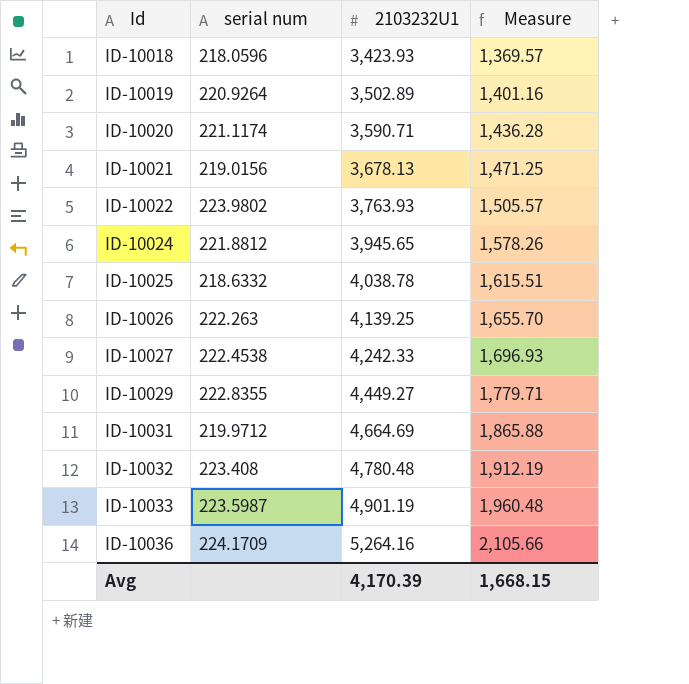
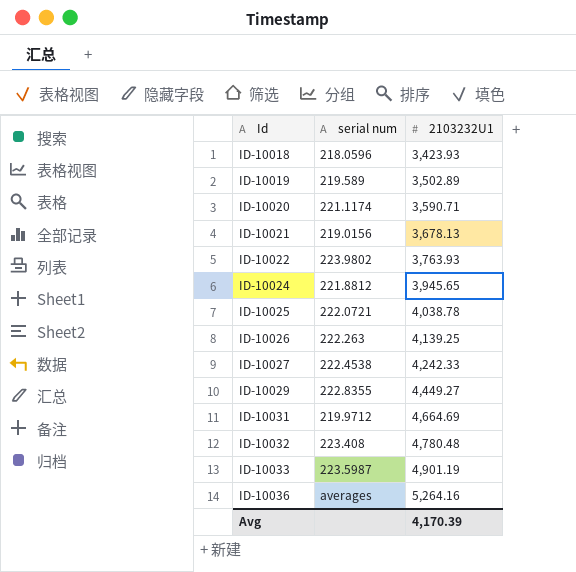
column Measure | formula: [2103232U1] * 0.4 -> none
ID-10019 | serial num: 220.9264 -> 219.589
ID-10025 | serial num: 218.6332 -> 222.0721
ID-10036 | serial num: 224.1709 -> averages

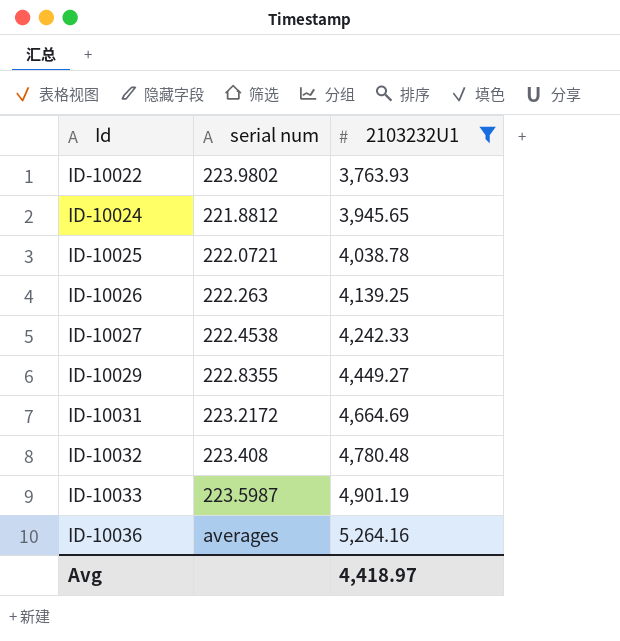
filter: none -> 2103232U1 >= 3,763.93
ID-10031 | serial num: 219.9712 -> 223.2172
Avg | 2103232U1: 4,170.39 -> 4,418.97

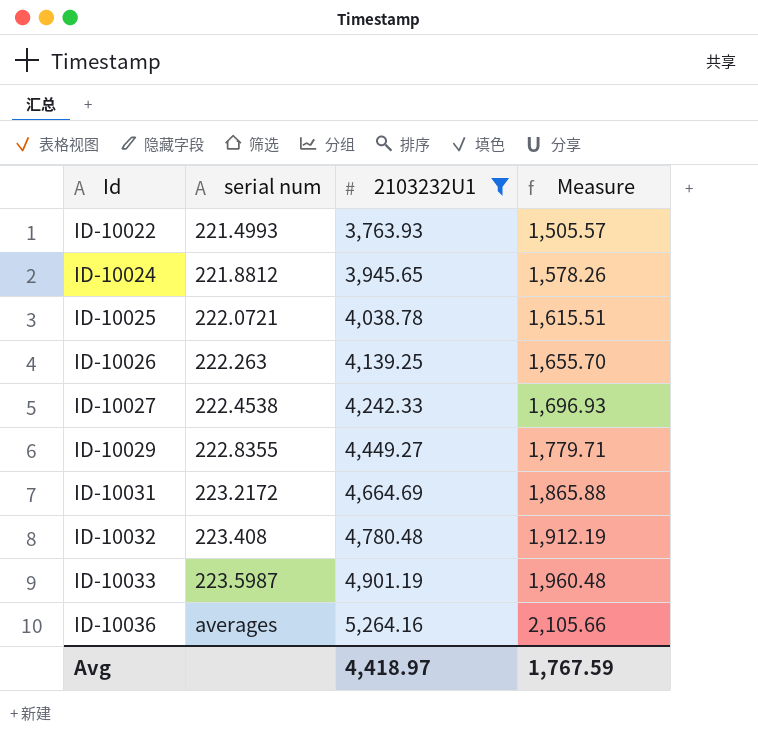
column Measure | formula: none -> [2103232U1] * 0.4
ID-10022 | serial num: 223.9802 -> 221.4993

